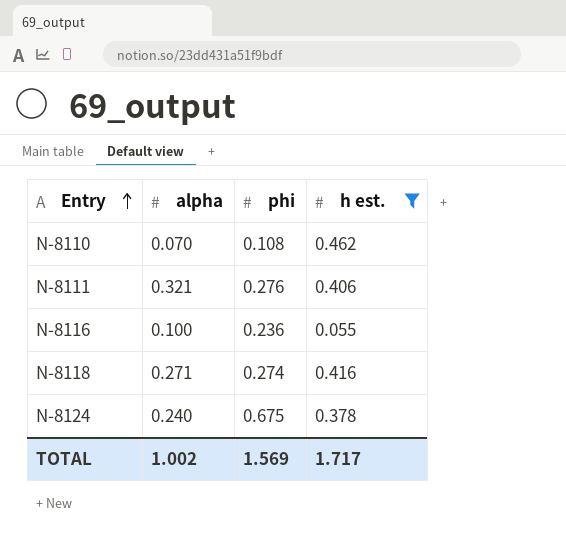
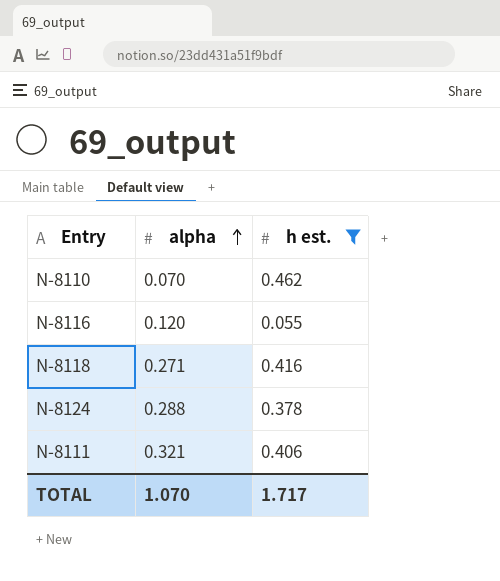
row order: Entry ascending -> alpha ascending
column phi | position: 3 -> none
N-8116 | alpha: 0.100 -> 0.120
N-8124 | alpha: 0.240 -> 0.288
TOTAL | alpha: 1.002 -> 1.070

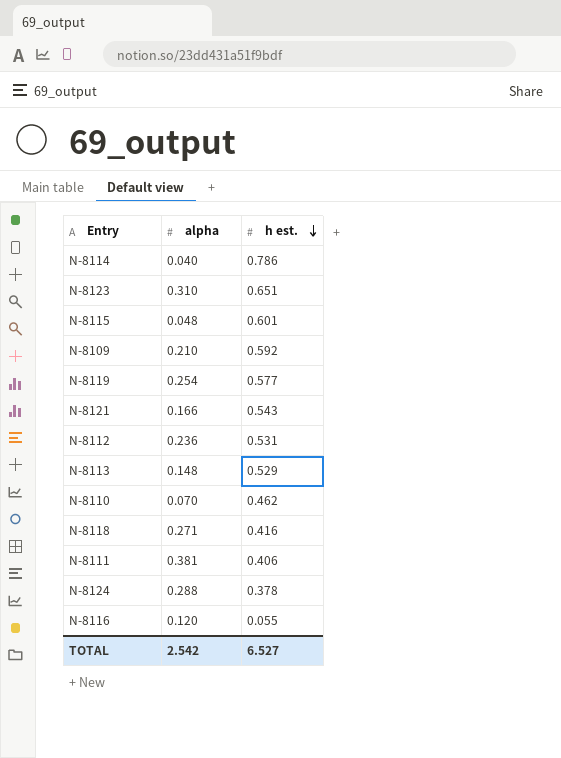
filter: h est. <= 0.462 -> none
row order: alpha ascending -> h est. descending
N-8111 | alpha: 0.321 -> 0.381
TOTAL | alpha: 1.070 -> 2.542
TOTAL | h est.: 1.717 -> 6.527

